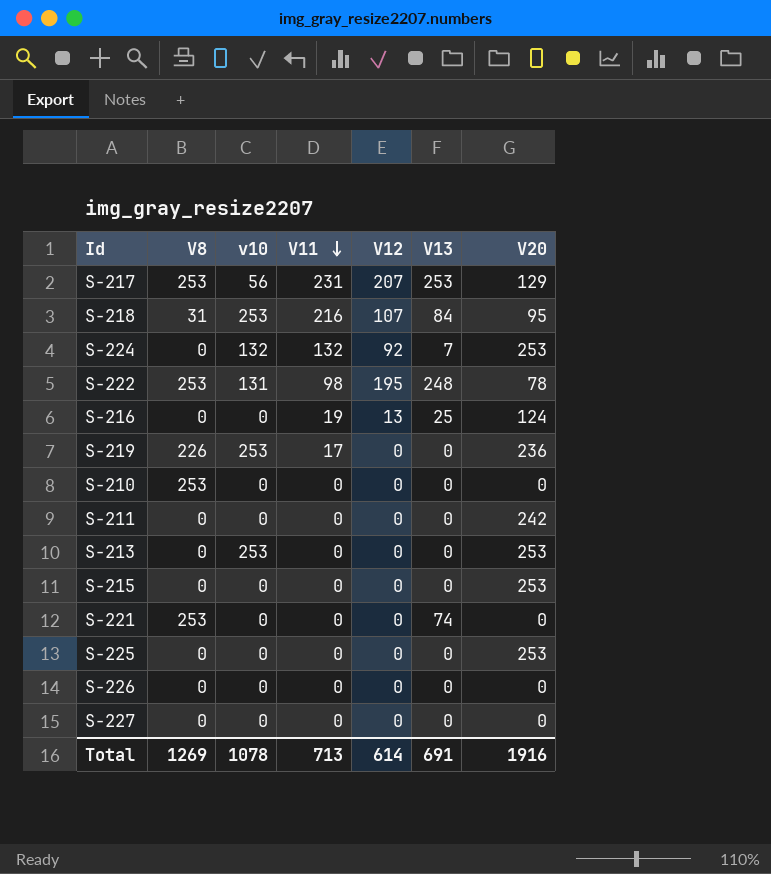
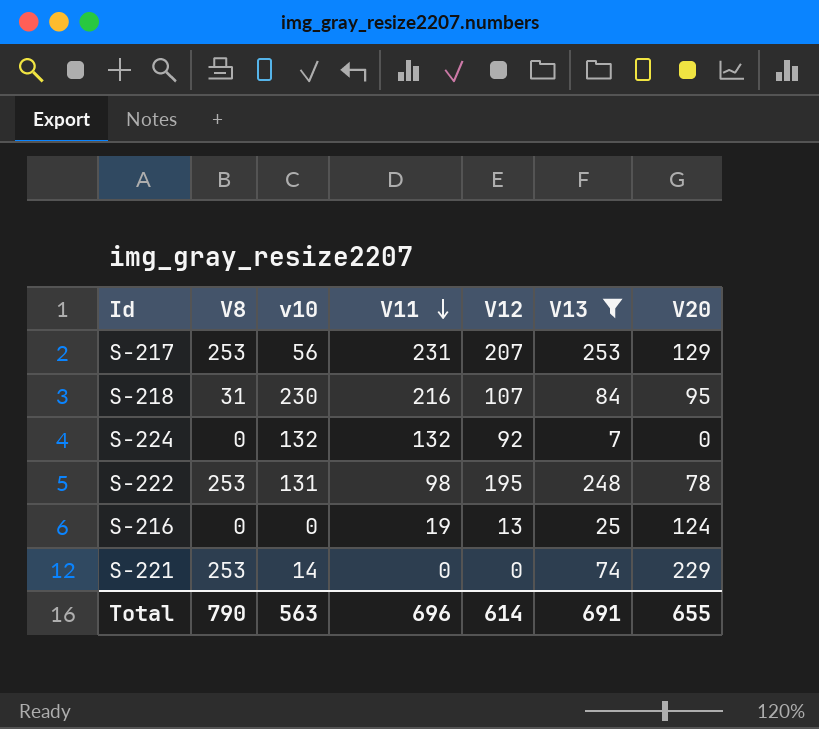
filter: none -> V13 != 0
S-218 | v10: 253 -> 230
S-224 | V20: 253 -> 0
S-221 | v10: 0 -> 14
S-221 | V20: 0 -> 229
Total | V8: 1269 -> 790
Total | v10: 1078 -> 563
Total | V11: 713 -> 696
Total | V20: 1916 -> 655

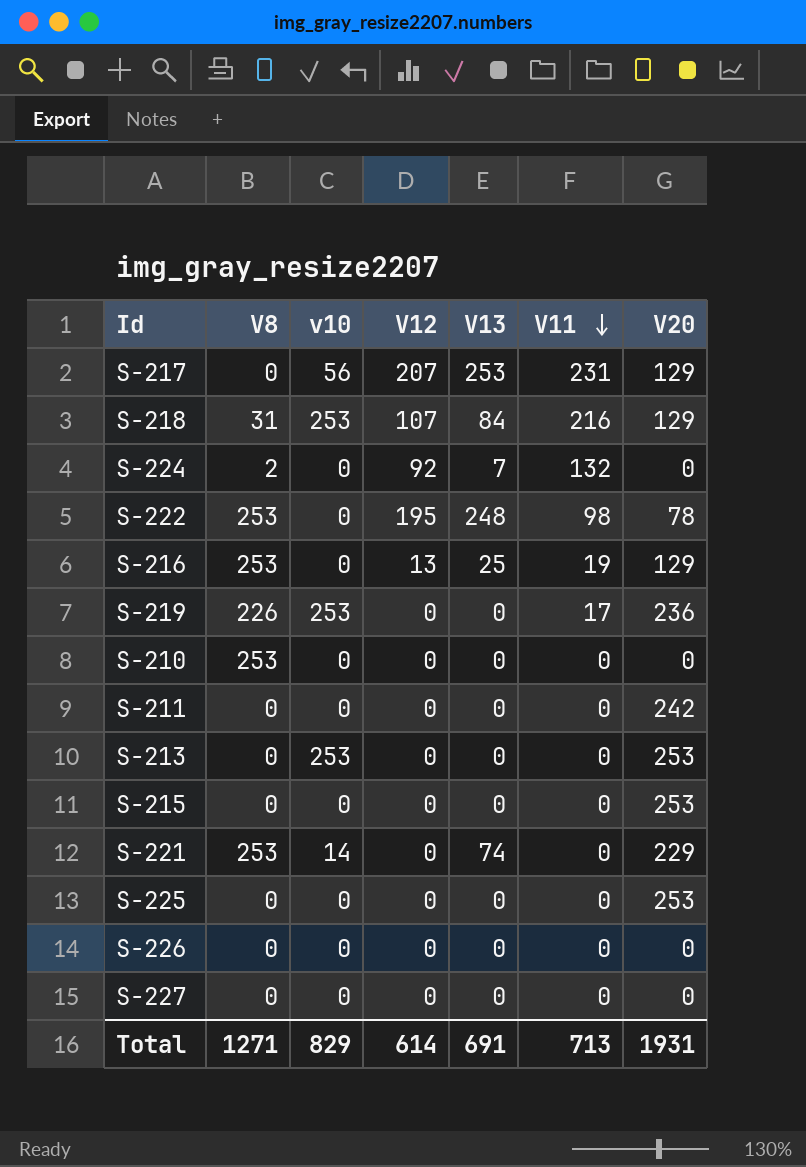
filter: V13 != 0 -> none
column V11 | position: 4 -> 6
S-217 | V8: 253 -> 0
S-218 | v10: 230 -> 253
S-218 | V20: 95 -> 129
S-224 | V8: 0 -> 2
S-224 | v10: 132 -> 0
S-222 | v10: 131 -> 0
S-216 | V8: 0 -> 253
S-216 | V20: 124 -> 129
Total | V8: 790 -> 1271
Total | v10: 563 -> 829
Total | V11: 696 -> 713
Total | V20: 655 -> 1931

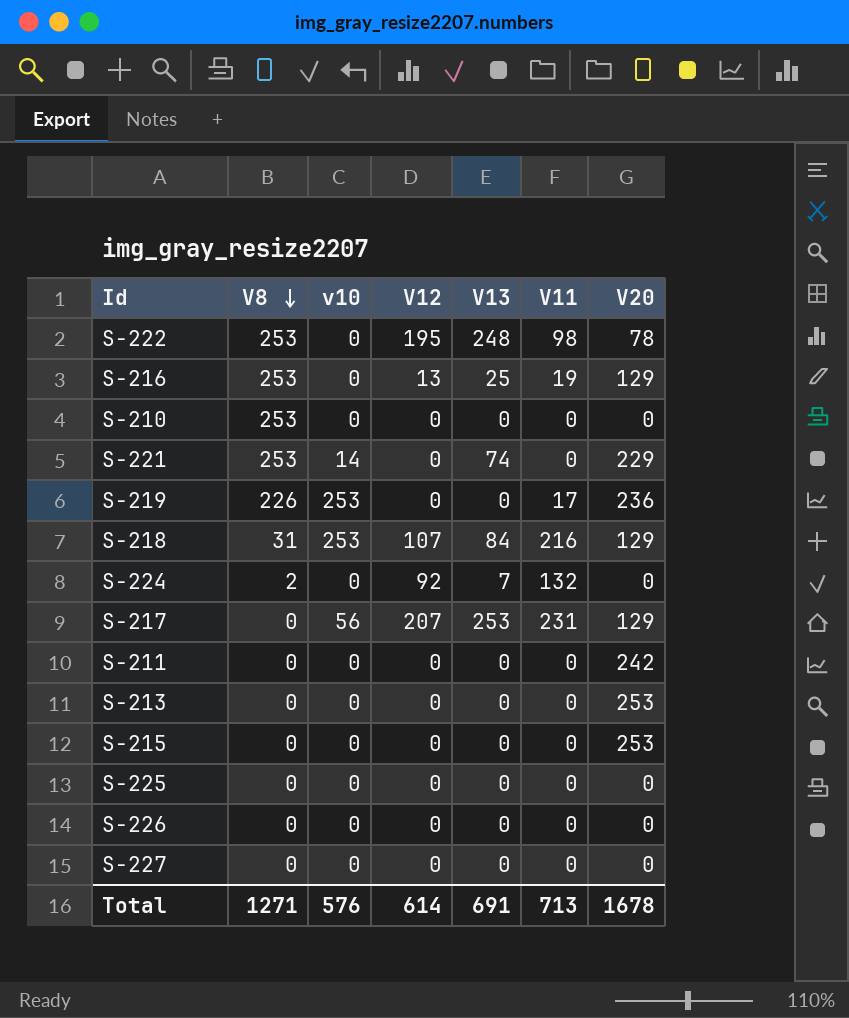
row order: V11 descending -> V8 descending
S-213 | v10: 253 -> 0
S-225 | V20: 253 -> 0
Total | v10: 829 -> 576
Total | V20: 1931 -> 1678

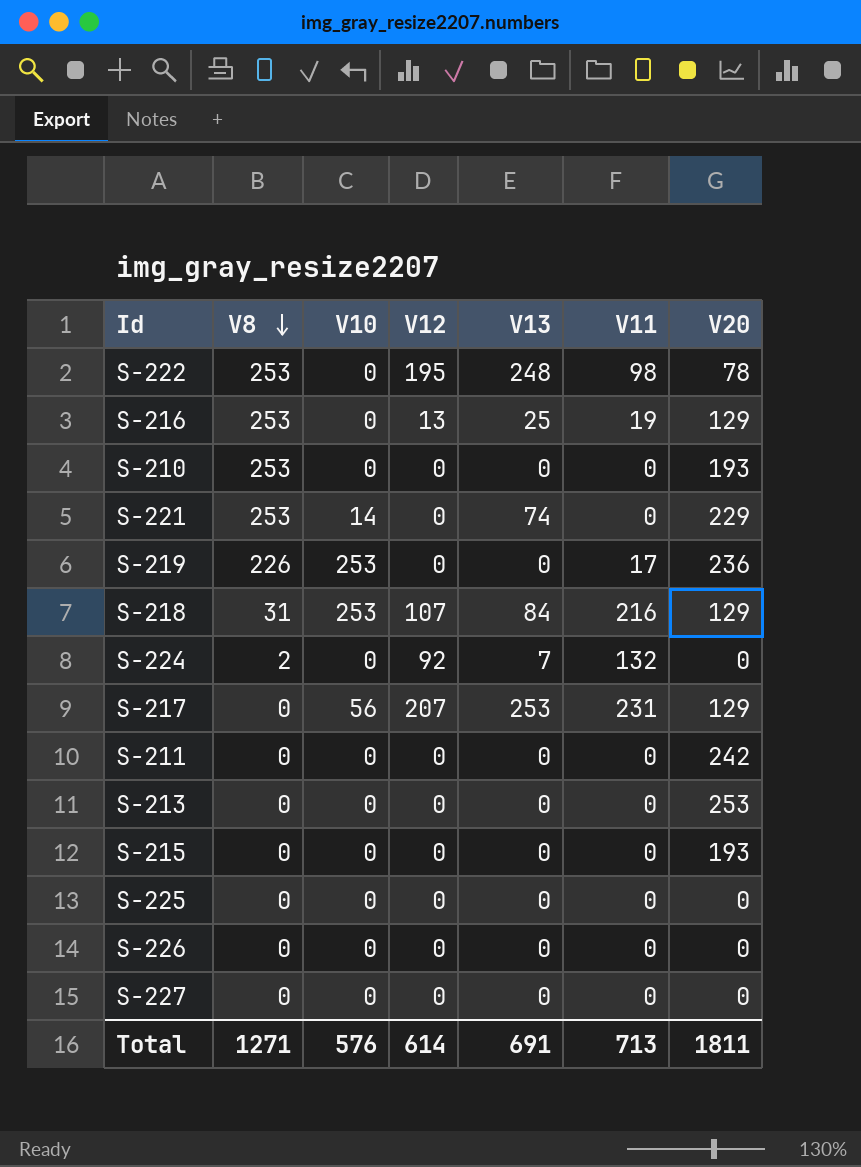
column name: v10 -> V10
S-210 | V20: 0 -> 193
S-215 | V20: 253 -> 193
Total | V20: 1678 -> 1811

